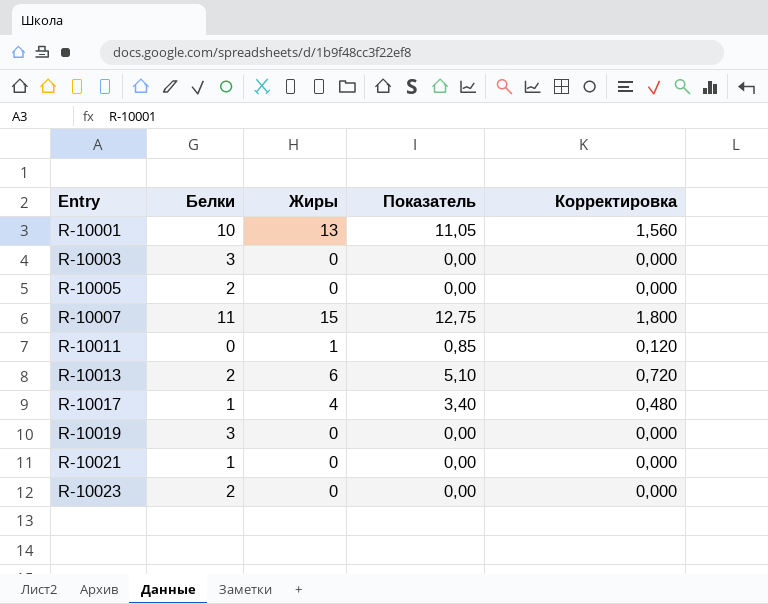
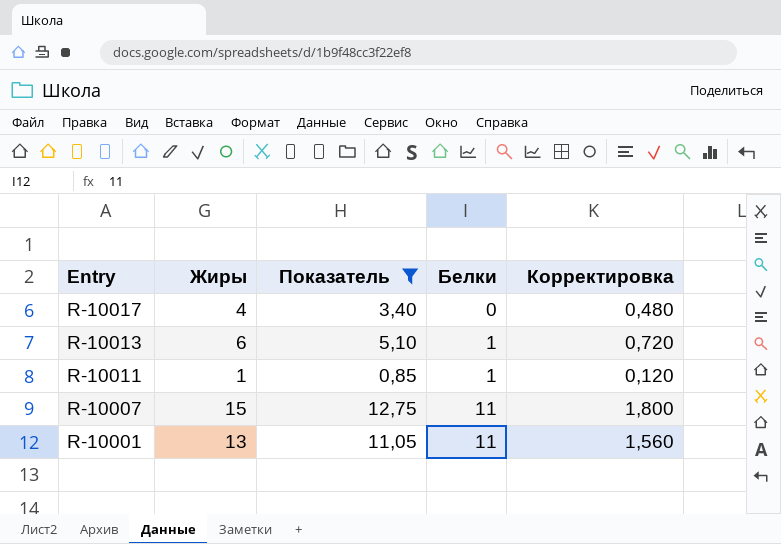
filter: none -> Показатель != 0,00
row order: Entry ascending -> Entry descending
column Белки | position: 2 -> 4
R-10017 | Белки: 1 -> 0
R-10013 | Белки: 2 -> 1
R-10011 | Белки: 0 -> 1
R-10001 | Белки: 10 -> 11

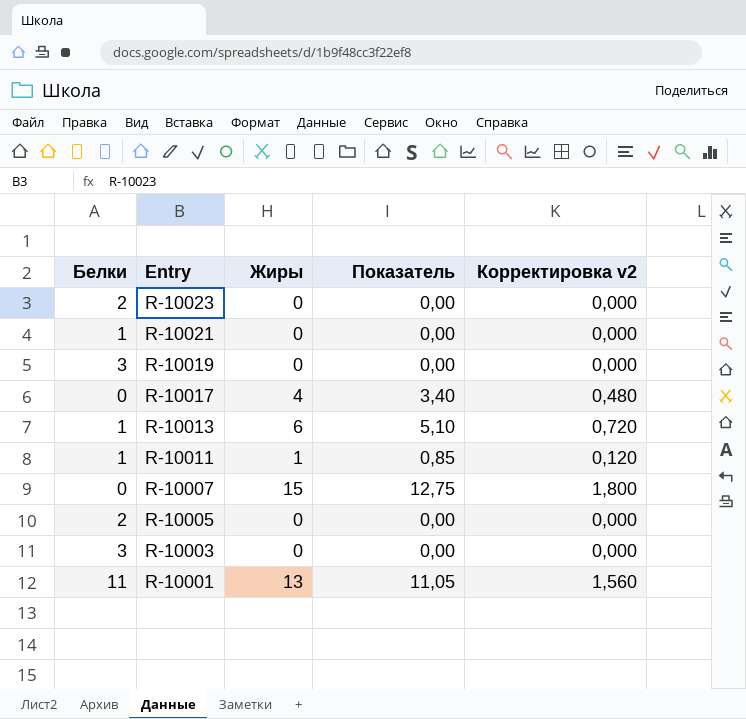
filter: Показатель != 0,00 -> none
column Белки | position: 4 -> 1
column name: Корректировка -> Корректировка v2
R-10007 | Белки: 11 -> 0

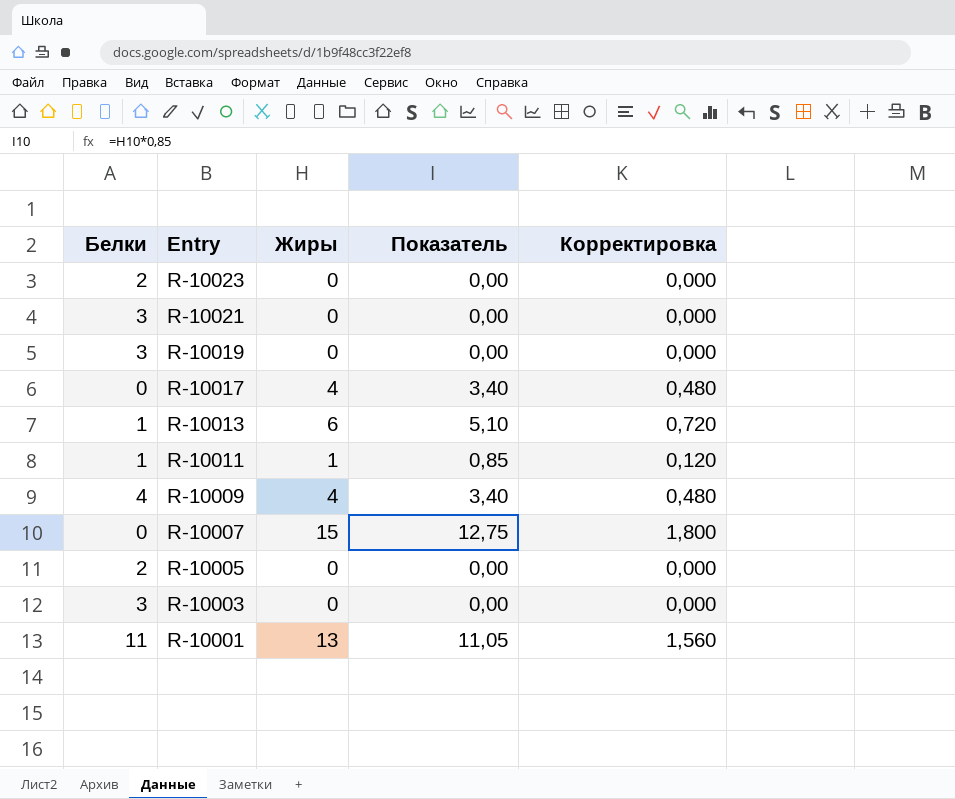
column name: Корректировка v2 -> Корректировка
R-10021 | Белки: 1 -> 3
row R-10009: none -> 4 | 4 | 3,40 | 0,480

